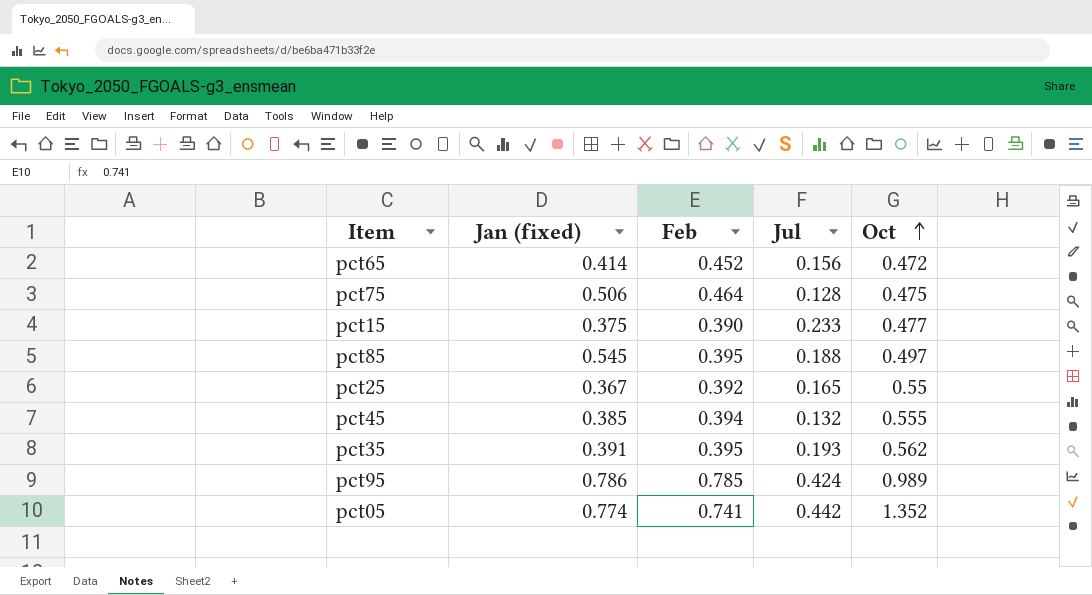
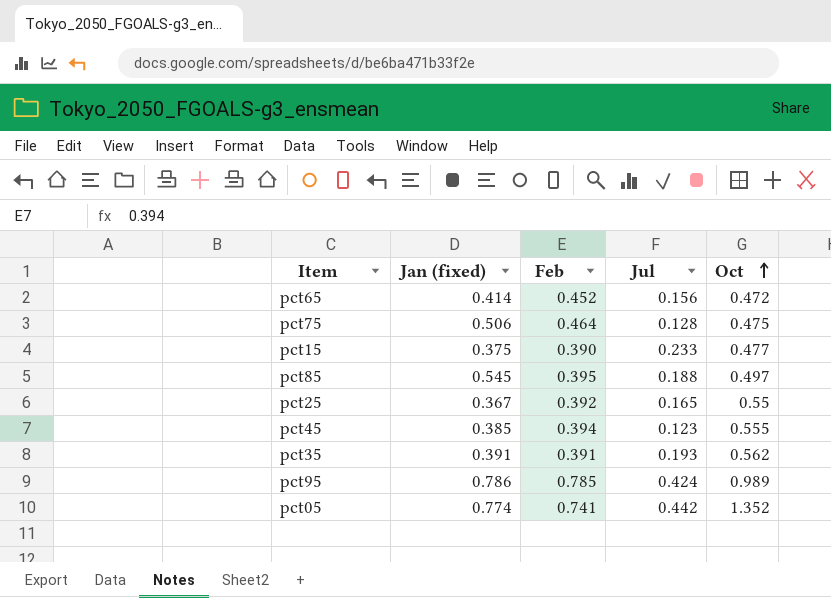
pct45 | Jul: 0.132 -> 0.123
pct35 | Feb: 0.395 -> 0.391

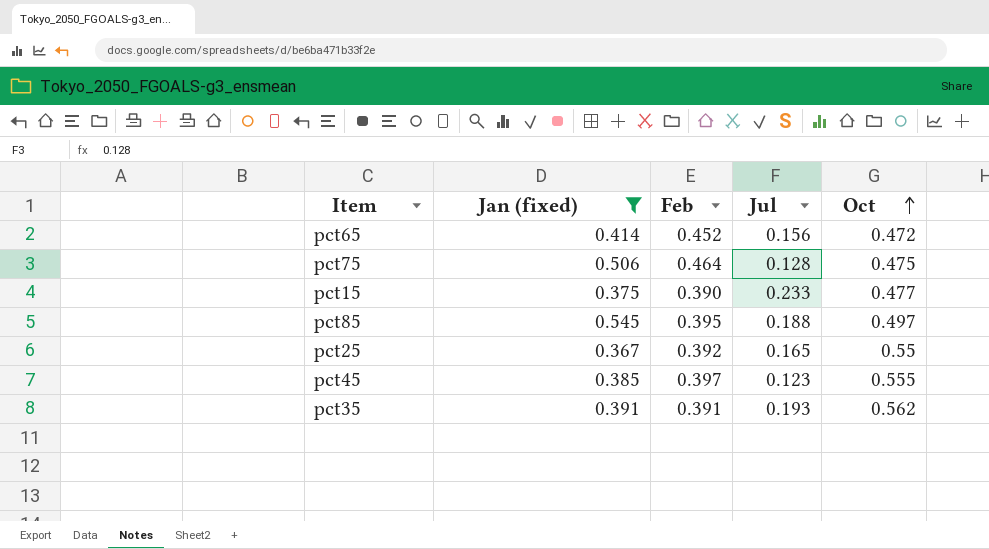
filter: none -> Jan (fixed) <= 0.545
pct45 | Feb: 0.394 -> 0.397

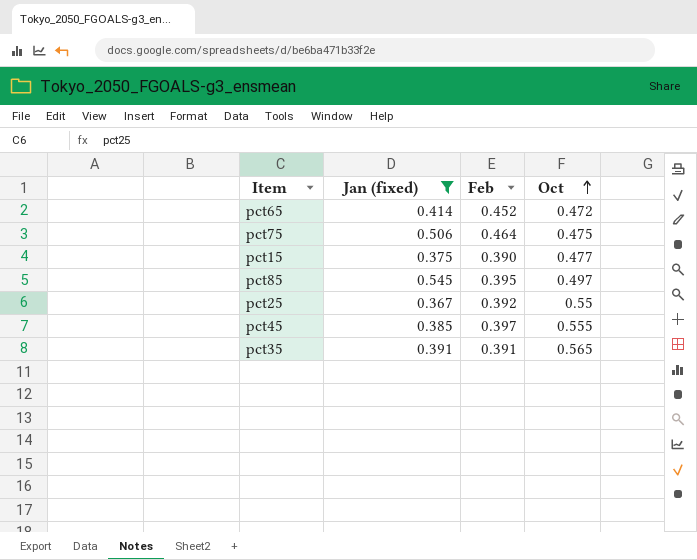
column Jul | position: 4 -> none
pct35 | Oct: 0.562 -> 0.565

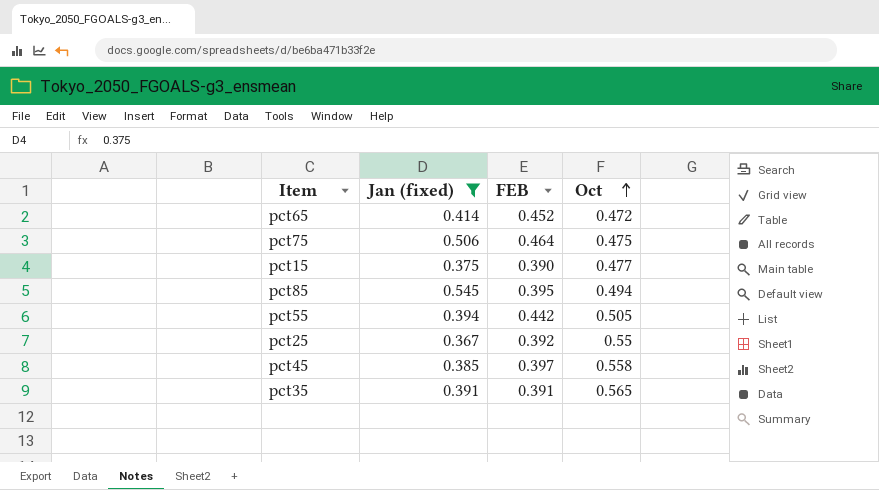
column name: Feb -> FEB
pct85 | Oct: 0.497 -> 0.494
row pct55: none -> 0.394 | 0.442 | 0.505
pct45 | Oct: 0.555 -> 0.558

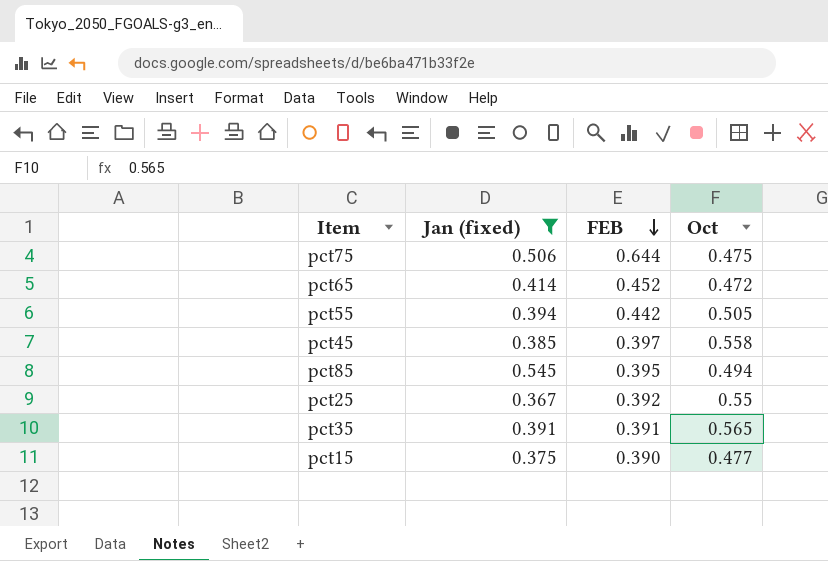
row order: Oct ascending -> FEB descending
pct75 | FEB: 0.464 -> 0.644

